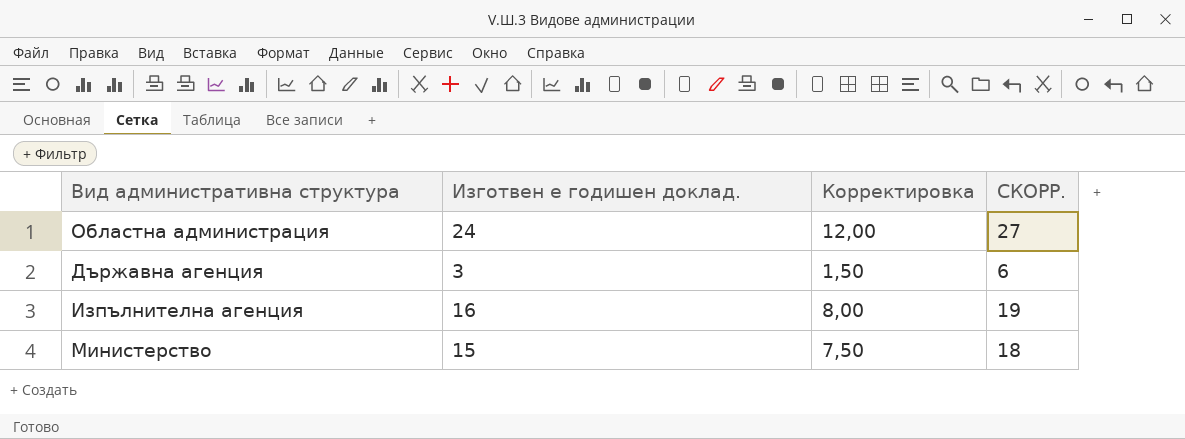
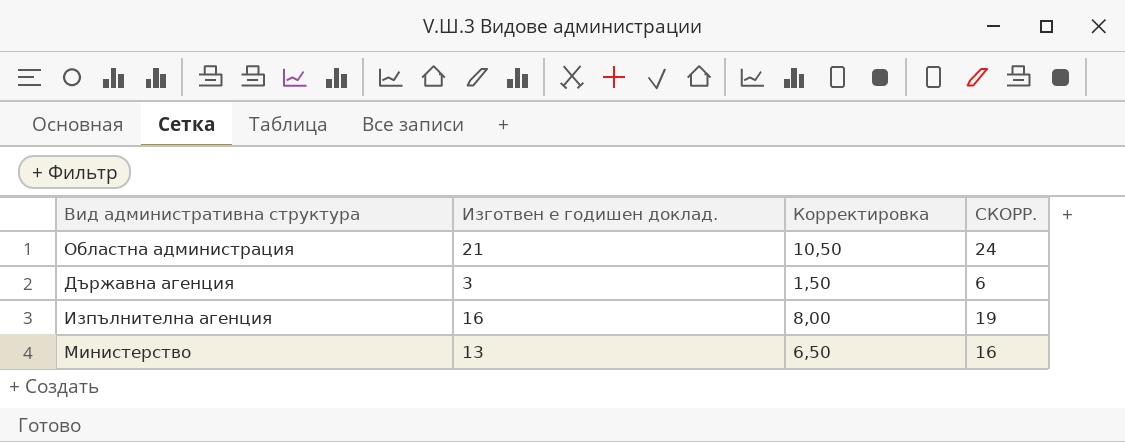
Областна администрация | Изготвен е годишен доклад.: 24 -> 21
Областна администрация | Корректировка: 12,00 -> 10,50
Областна администрация | СКОРР.: 27 -> 24
Министерство | Изготвен е годишен доклад.: 15 -> 13
Министерство | Корректировка: 7,50 -> 6,50
Министерство | СКОРР.: 18 -> 16

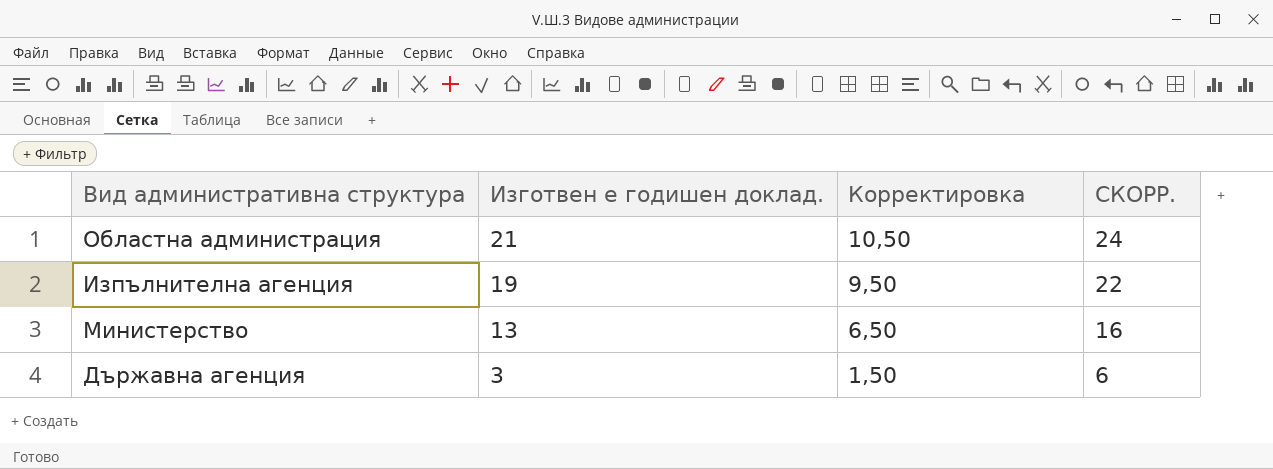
row order: none -> Изготвен е годишен доклад. descending
Изпълнителна агенция | Изготвен е годишен доклад.: 16 -> 19
Изпълнителна агенция | Корректировка: 8,00 -> 9,50
Изпълнителна агенция | СКОРР.: 19 -> 22

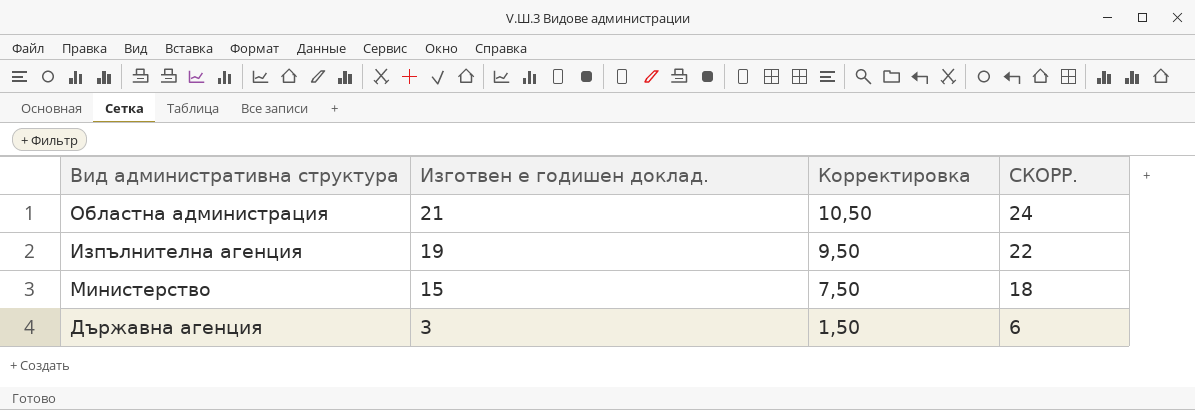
Министерство | Изготвен е годишен доклад.: 13 -> 15
Министерство | Корректировка: 6,50 -> 7,50
Министерство | СКОРР.: 16 -> 18

